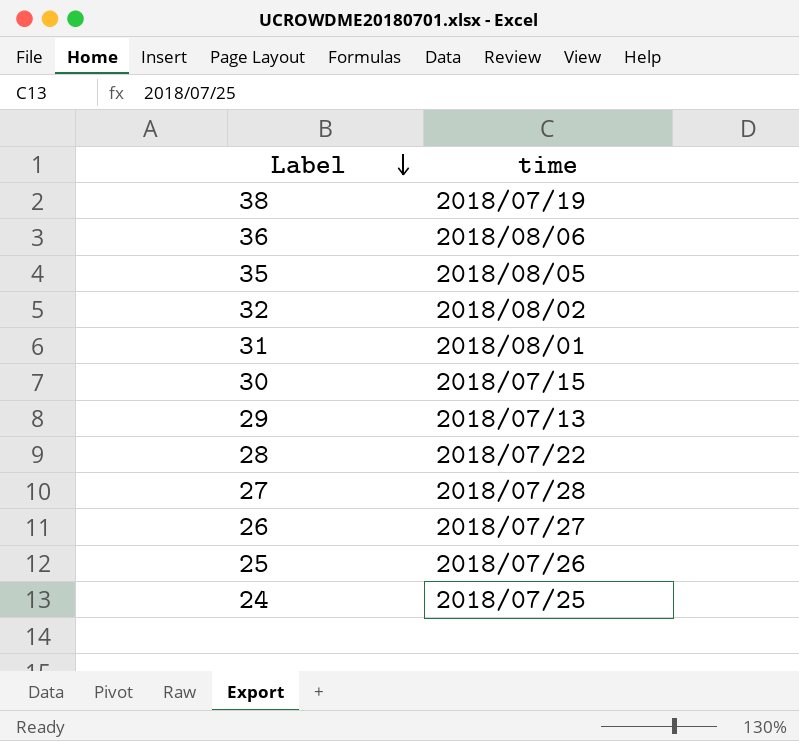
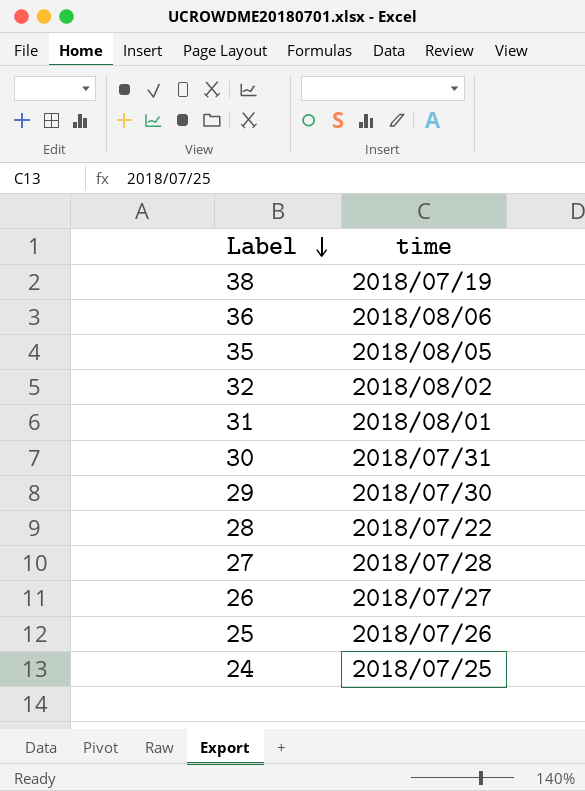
30 | time: 2018/07/15 -> 2018/07/31
29 | time: 2018/07/13 -> 2018/07/30

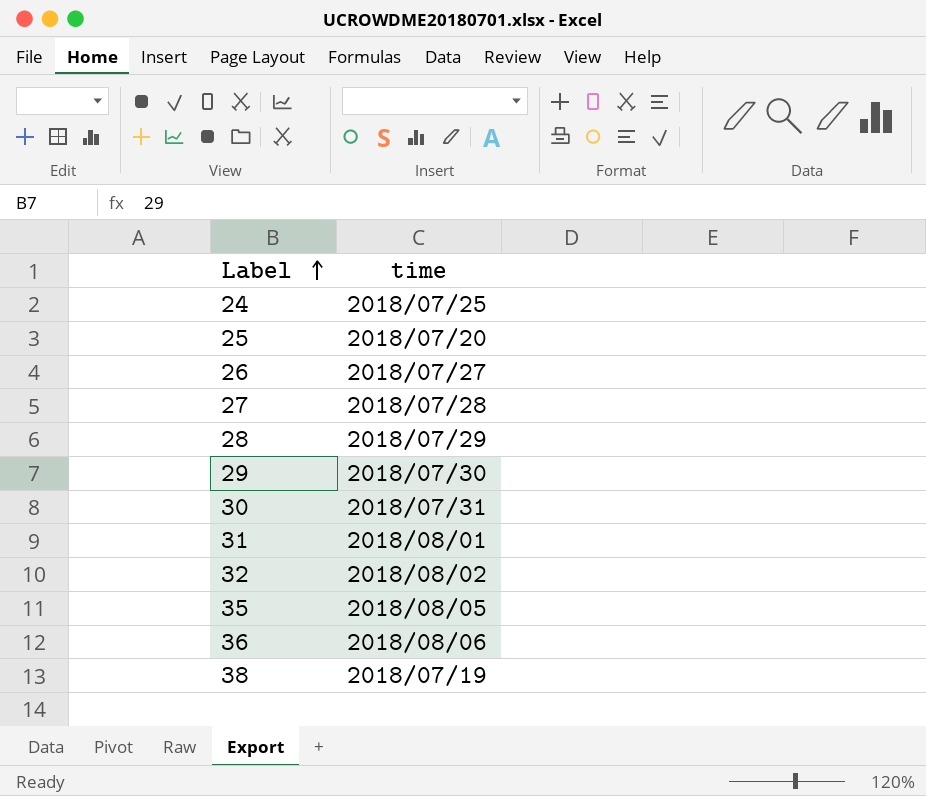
row order: Label descending -> Label ascending
25 | time: 2018/07/26 -> 2018/07/20
28 | time: 2018/07/22 -> 2018/07/29

